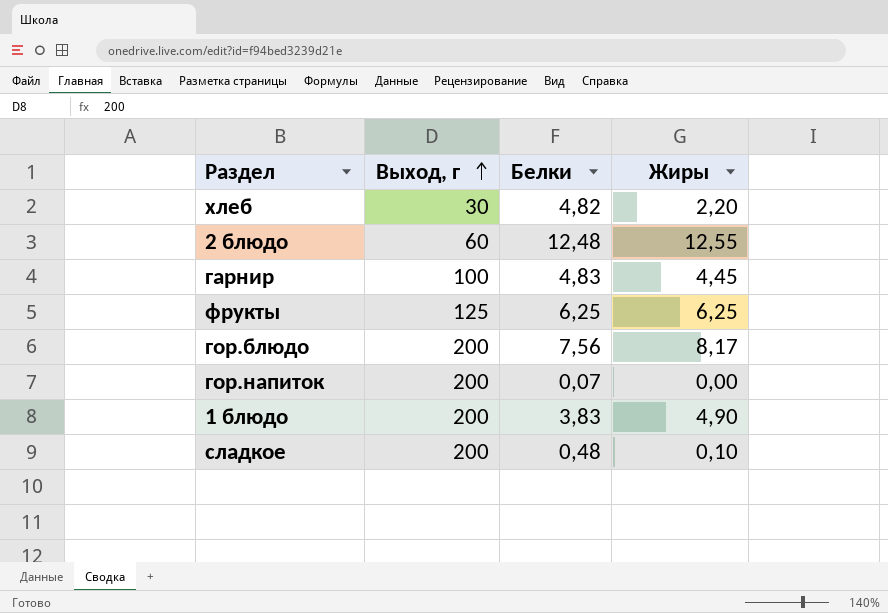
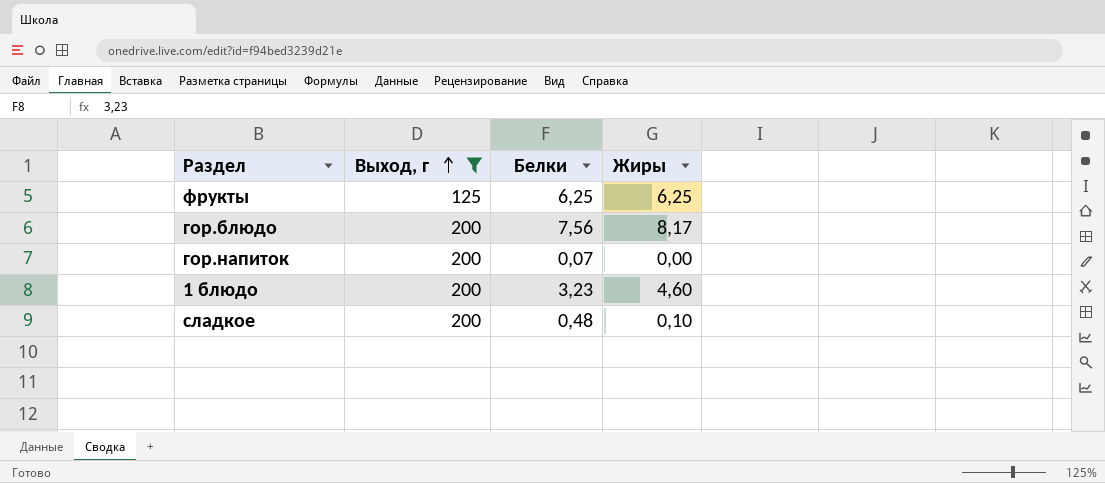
filter: none -> Выход, г >= 125
1 блюдо | Белки: 3,83 -> 3,23
1 блюдо | Жиры: 4,90 -> 4,60

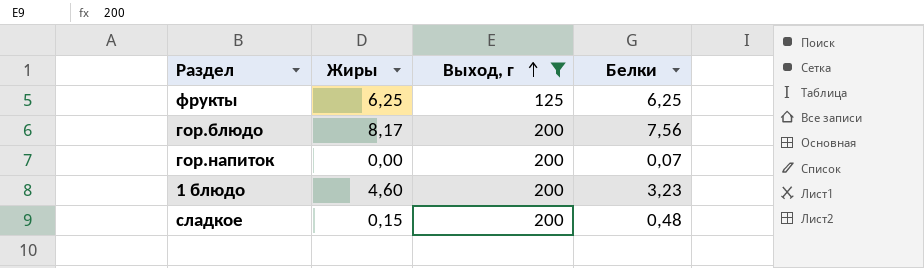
column Жиры | position: 4 -> 2
сладкое | Жиры: 0,10 -> 0,15

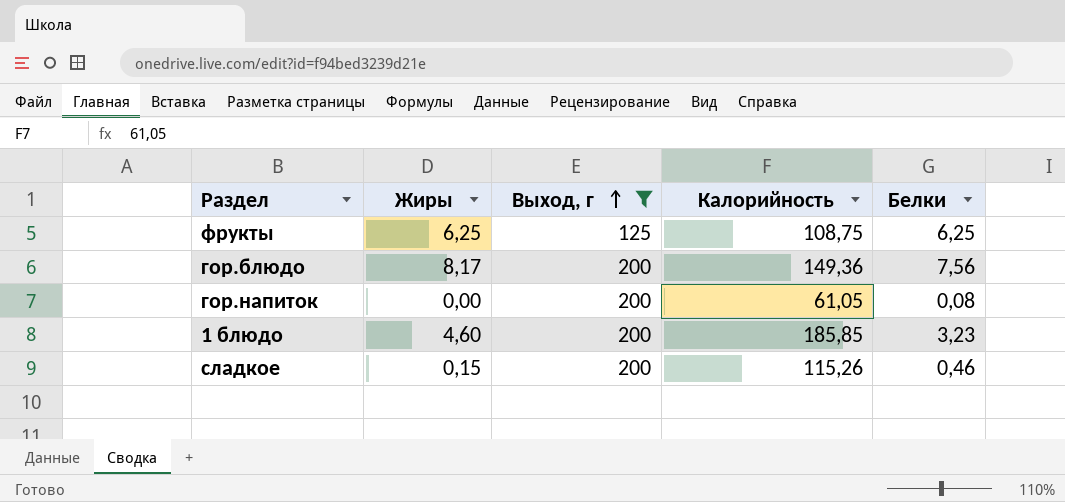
column Калорийность | position: none -> 4
гор.напиток | Белки: 0,07 -> 0,08
сладкое | Белки: 0,48 -> 0,46

